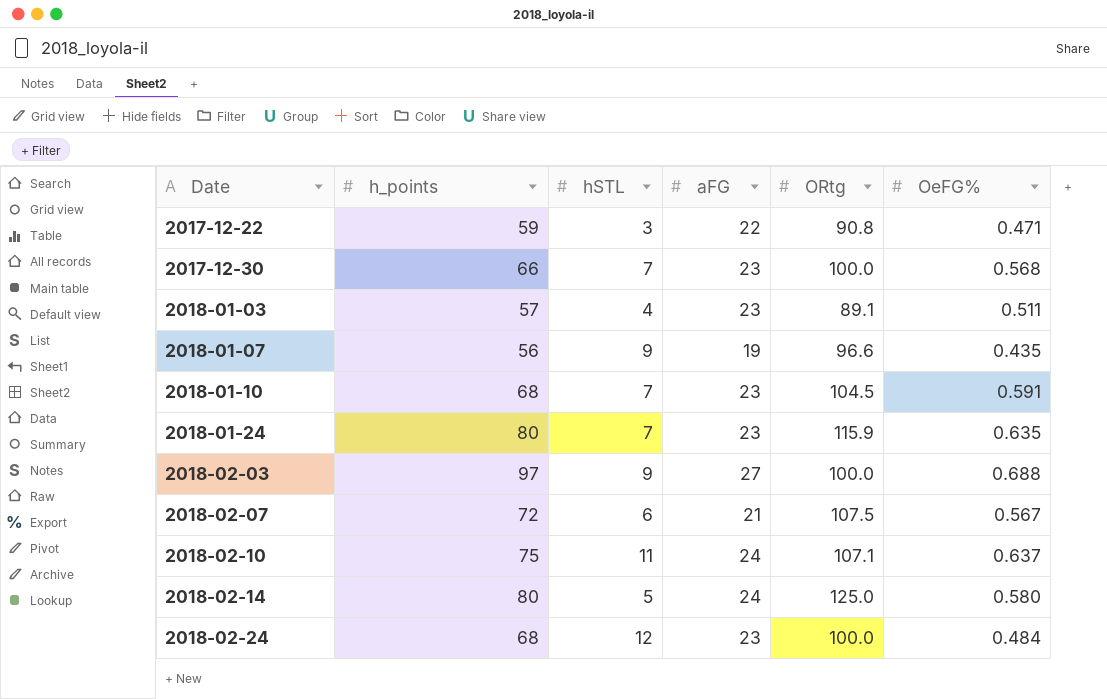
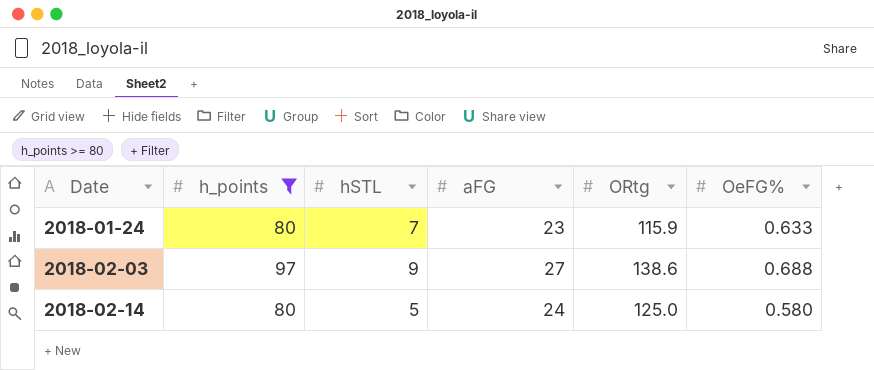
filter: none -> h_points >= 80
2018-01-24 | OeFG%: 0.635 -> 0.633
2018-02-03 | ORtg: 100.0 -> 138.6

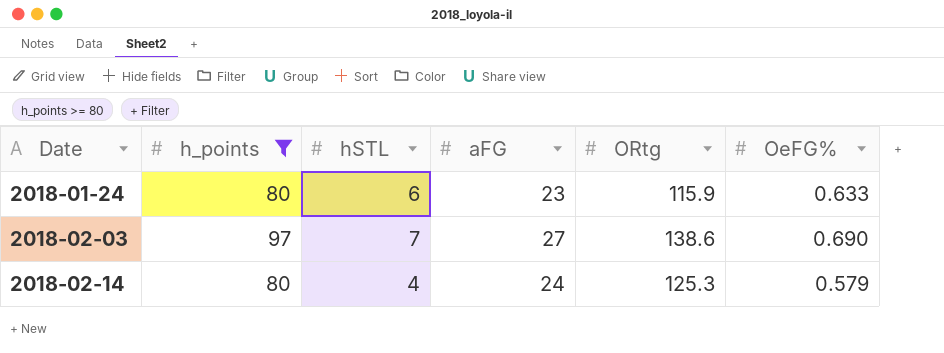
2018-01-24 | hSTL: 7 -> 6
2018-02-03 | hSTL: 9 -> 7
2018-02-03 | OeFG%: 0.688 -> 0.690
2018-02-14 | hSTL: 5 -> 4
2018-02-14 | ORtg: 125.0 -> 125.3
2018-02-14 | OeFG%: 0.580 -> 0.579

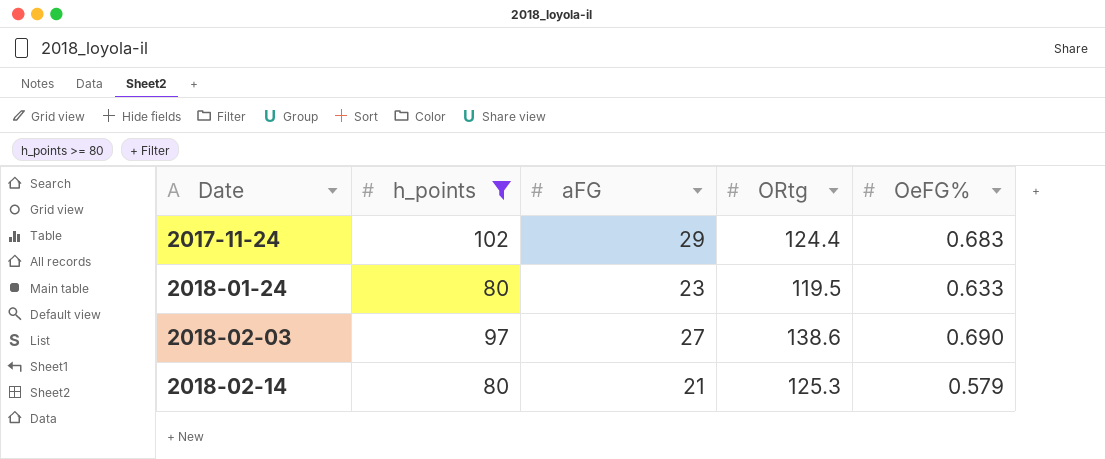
column hSTL | position: 3 -> none
row 2017-11-24: none -> 102 | 29 | 124.4 | 0.683
2018-01-24 | ORtg: 115.9 -> 119.5
2018-02-14 | aFG: 24 -> 21

